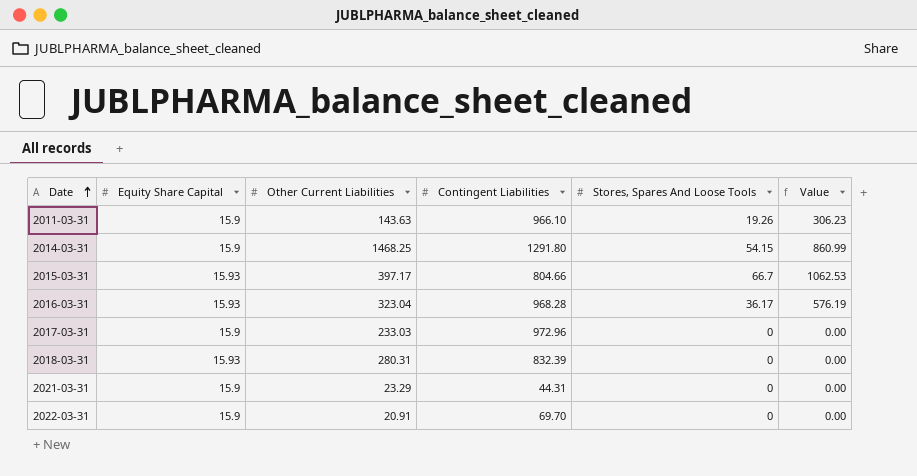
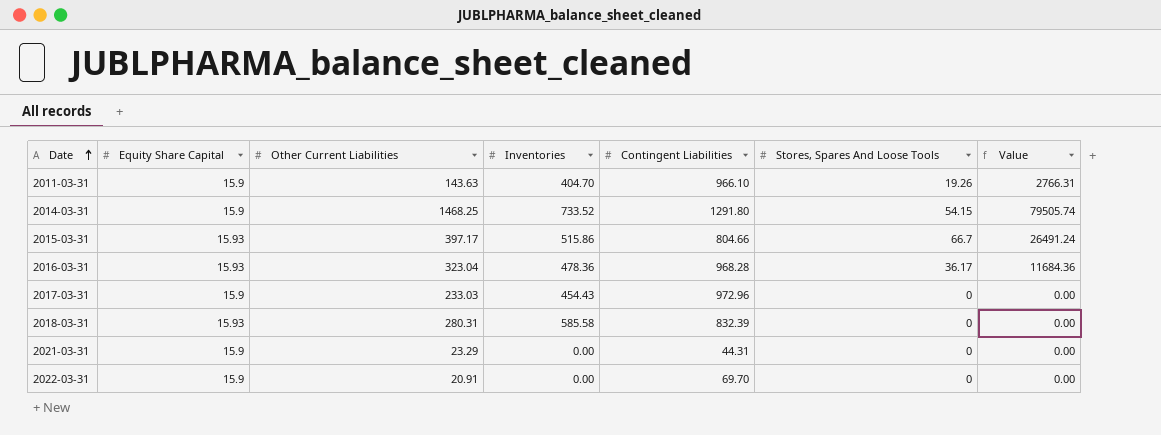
column Inventories | position: none -> 4
column Value | formula: [Equity Share Capital] * [Stores, Spares And Loose Tools] -> [Other Current Liabilities] * [Stores, Spares And Loose Tools]

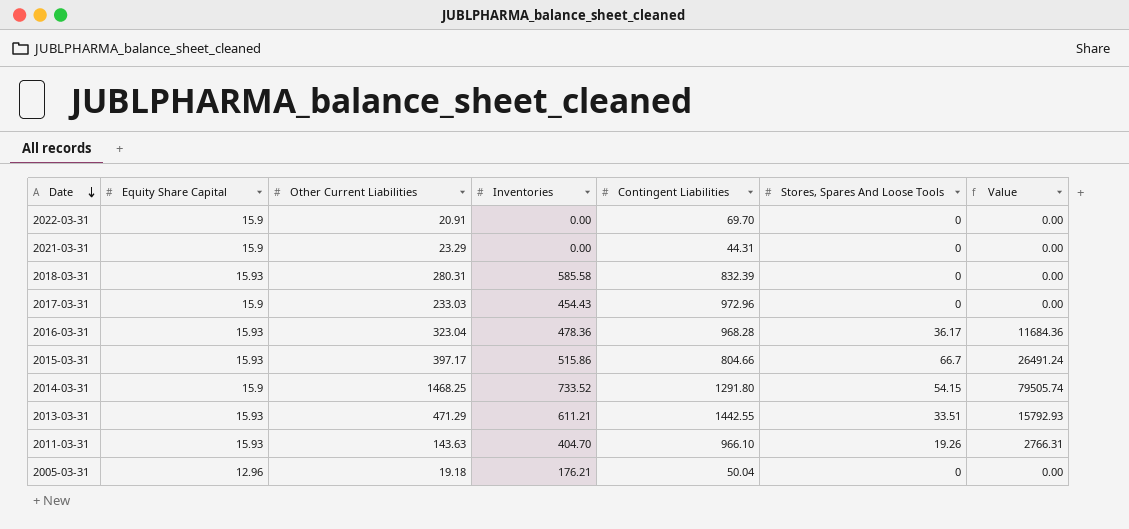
row order: Date ascending -> Date descending
row 2013-03-31: none -> 15.93 | 471.29 | 611.21 | 1442.55 | 33.51 | 15792.93
2011-03-31 | Equity Share Capital: 15.9 -> 15.93
row 2005-03-31: none -> 12.96 | 19.18 | 176.21 | 50.04 | 0 | 0.00

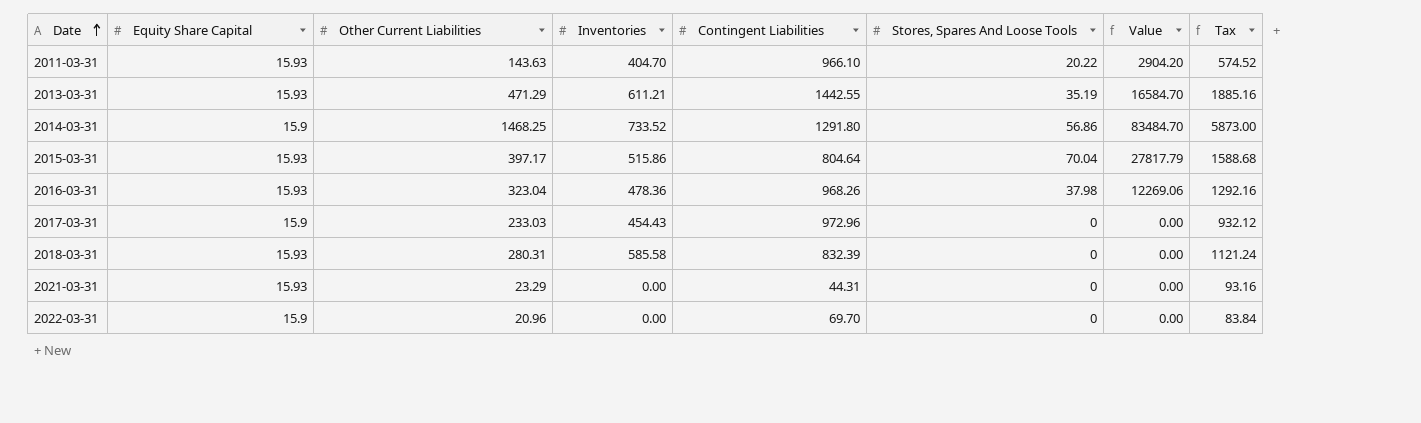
row order: Date descending -> Date ascending
column Tax | formula: none -> [Other Current Liabilities] * 4
row 2005-03-31: 12.96 | 19.18 | 176.21 | 50.04 | 0 | 0.00 -> none
2011-03-31 | Stores, Spares And Loose Tools: 19.26 -> 20.22
2011-03-31 | Value: 2766.31 -> 2904.20
2013-03-31 | Stores, Spares And Loose Tools: 33.51 -> 35.19
2013-03-31 | Value: 15792.93 -> 16584.70
2014-03-31 | Stores, Spares And Loose Tools: 54.15 -> 56.86
2014-03-31 | Value: 79505.74 -> 83484.70
2015-03-31 | Contingent Liabilities: 804.66 -> 804.64
2015-03-31 | Stores, Spares And Loose Tools: 66.7 -> 70.04
2015-03-31 | Value: 26491.24 -> 27817.79
2016-03-31 | Contingent Liabilities: 968.28 -> 968.26
2016-03-31 | Stores, Spares And Loose Tools: 36.17 -> 37.98
2016-03-31 | Value: 11684.36 -> 12269.06
2021-03-31 | Equity Share Capital: 15.9 -> 15.93
2022-03-31 | Other Current Liabilities: 20.91 -> 20.96

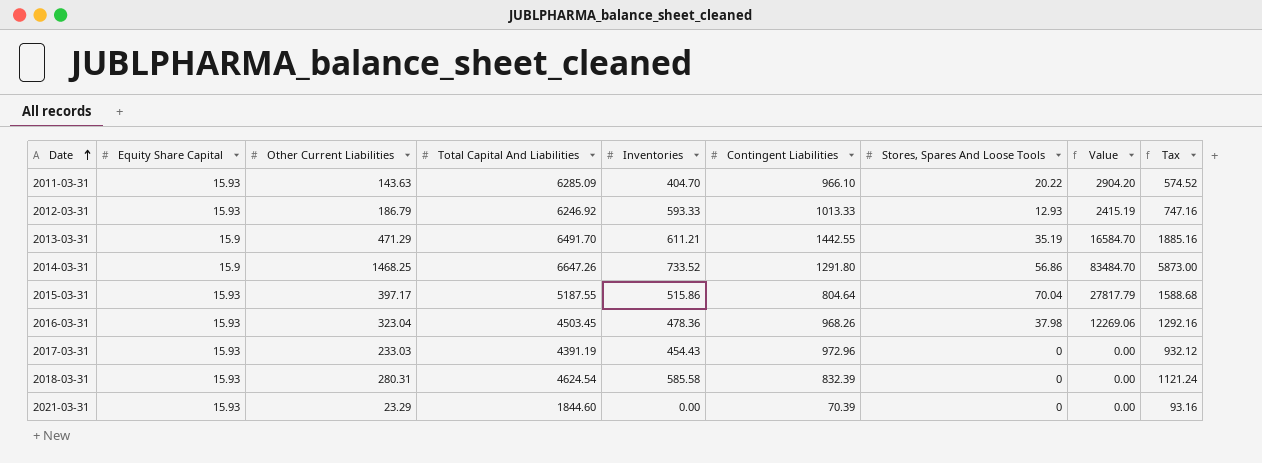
column Total Capital And Liabilities | position: none -> 4
row 2022-03-31: 15.9 | 20.96 | 0.00 | 69.70 | 0 | 0.00 | 83.84 -> none
row 2012-03-31: none -> 15.93 | 186.79 | 6246.92 | 593.33 | 1013.33 | 12.93 | 2415.19 | 747.16
2013-03-31 | Equity Share Capital: 15.93 -> 15.9
2017-03-31 | Equity Share Capital: 15.9 -> 15.93
2021-03-31 | Contingent Liabilities: 44.31 -> 70.39

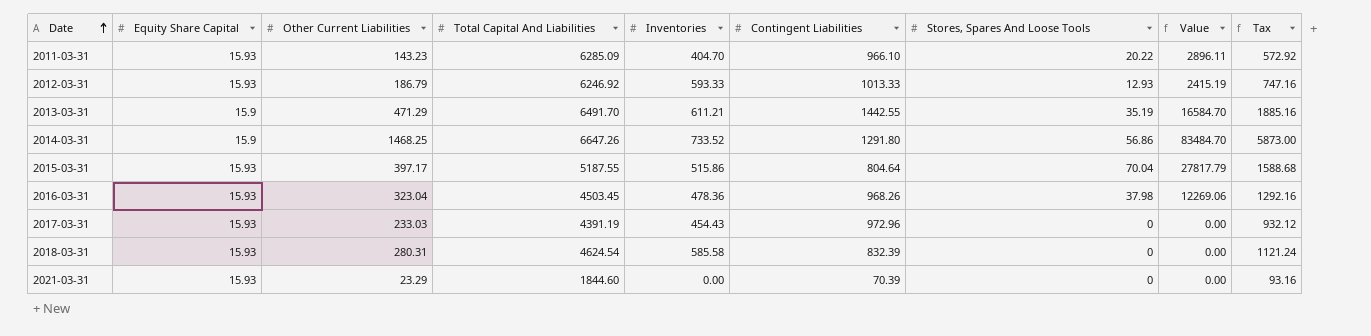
2011-03-31 | Other Current Liabilities: 143.63 -> 143.23
2011-03-31 | Value: 2904.20 -> 2896.11
2011-03-31 | Tax: 574.52 -> 572.92

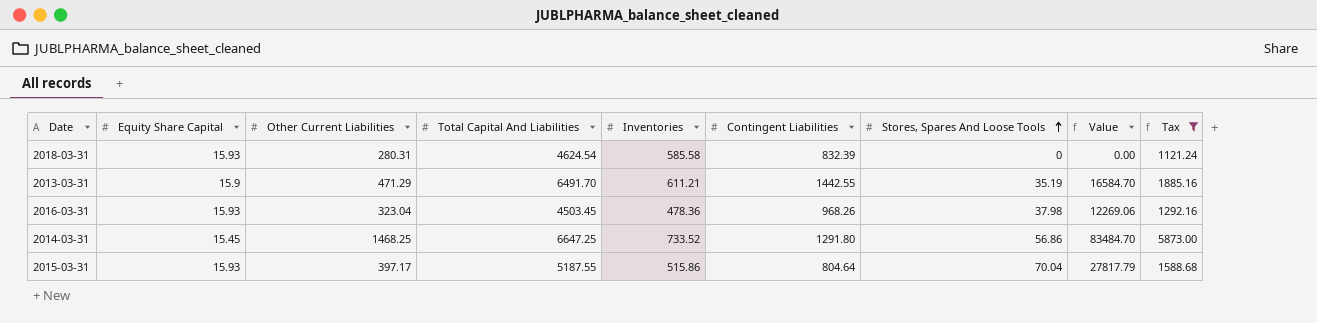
filter: none -> Tax >= 1121.24
row order: Date ascending -> Stores, Spares And Loose Tools ascending
2014-03-31 | Equity Share Capital: 15.9 -> 15.45
2014-03-31 | Total Capital And Liabilities: 6647.26 -> 6647.25

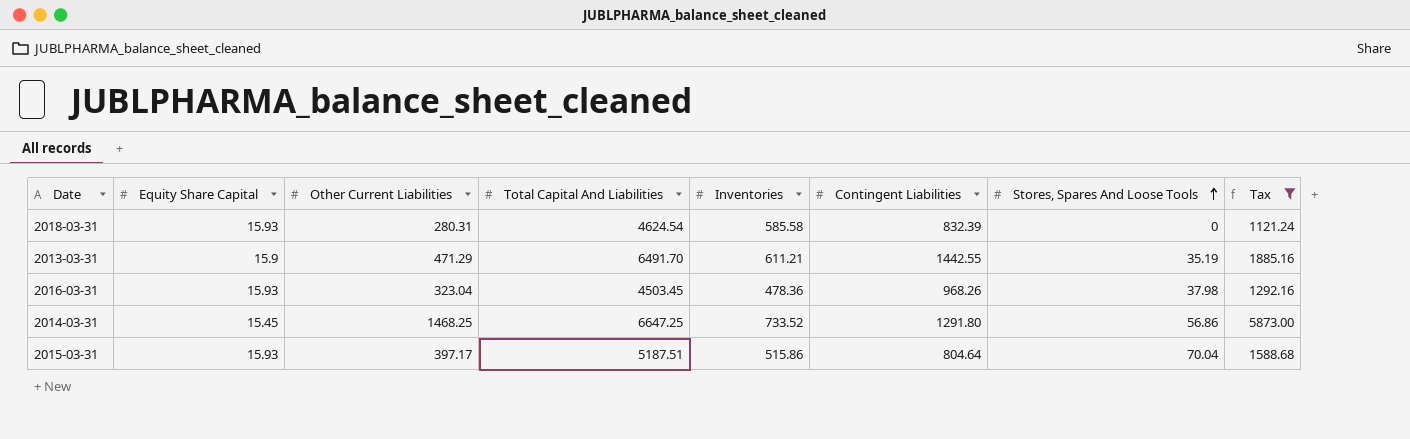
column Value | formula: [Other Current Liabilities] * [Stores, Spares And Loose Tools] -> none
2015-03-31 | Total Capital And Liabilities: 5187.55 -> 5187.51

